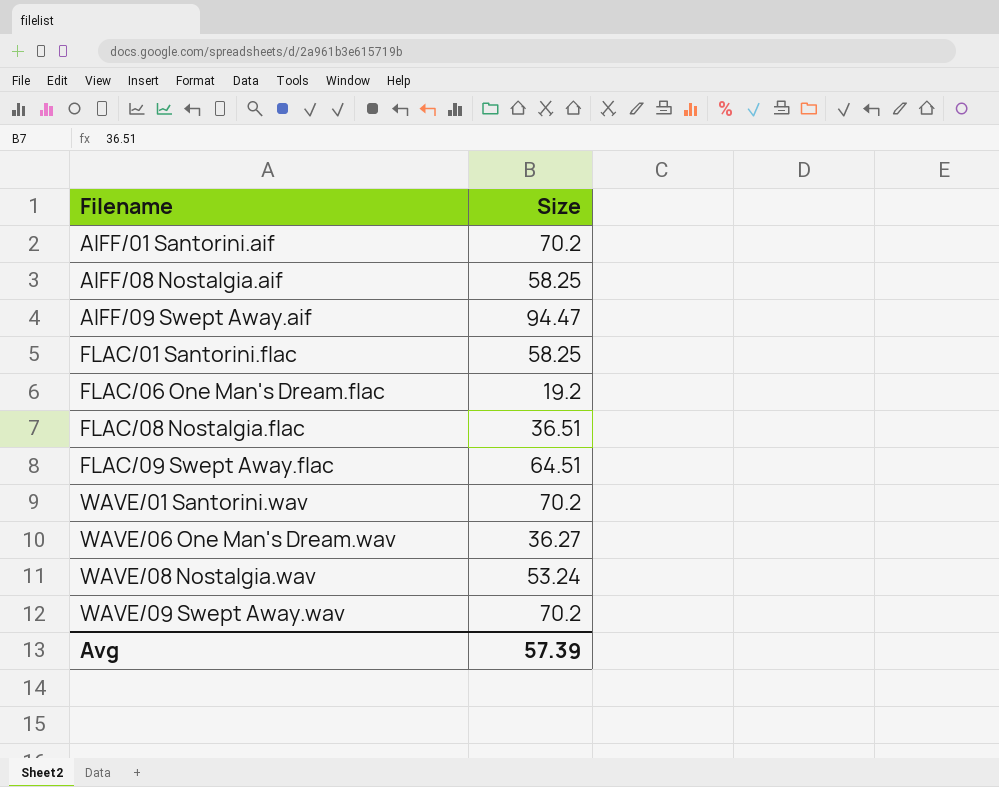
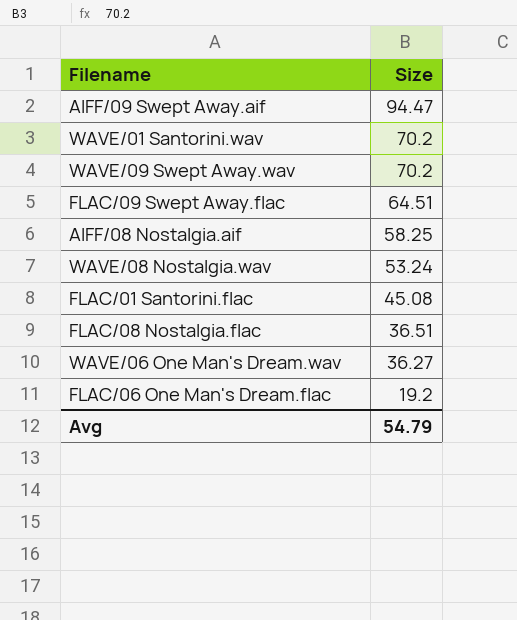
row order: Filename ascending -> Size descending
row AIFF/01 Santorini.aif: 70.2 -> none
FLAC/01 Santorini.flac | Size: 58.25 -> 45.08
Avg | Size: 57.39 -> 54.79

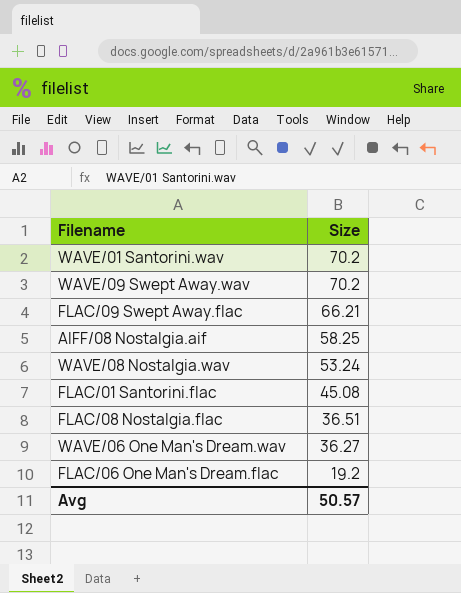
row AIFF/09 Swept Away.aif: 94.47 -> none
FLAC/09 Swept Away.flac | Size: 64.51 -> 66.21
Avg | Size: 54.79 -> 50.57

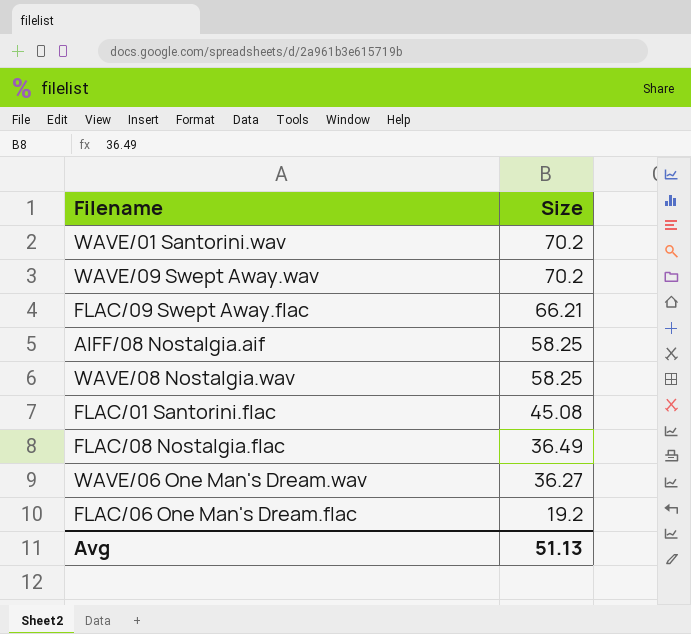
WAVE/08 Nostalgia.wav | Size: 53.24 -> 58.25
FLAC/08 Nostalgia.flac | Size: 36.51 -> 36.49
Avg | Size: 50.57 -> 51.13

